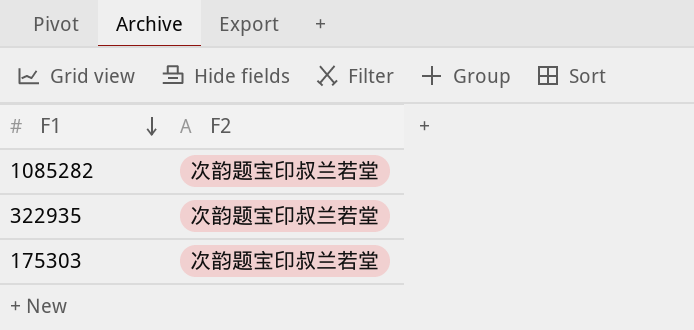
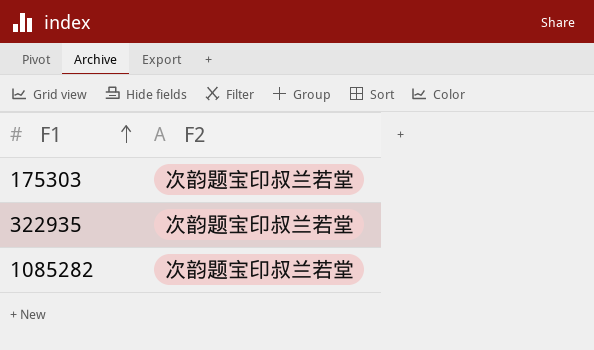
row order: F1 descending -> F1 ascending

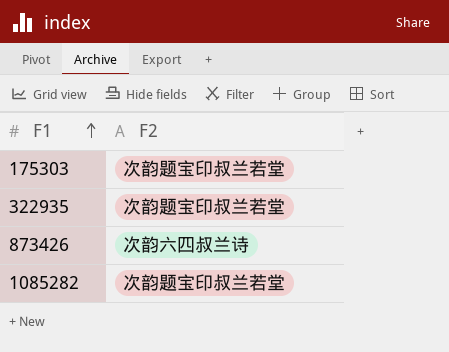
row 873426: none -> 次韵六四叔兰诗

